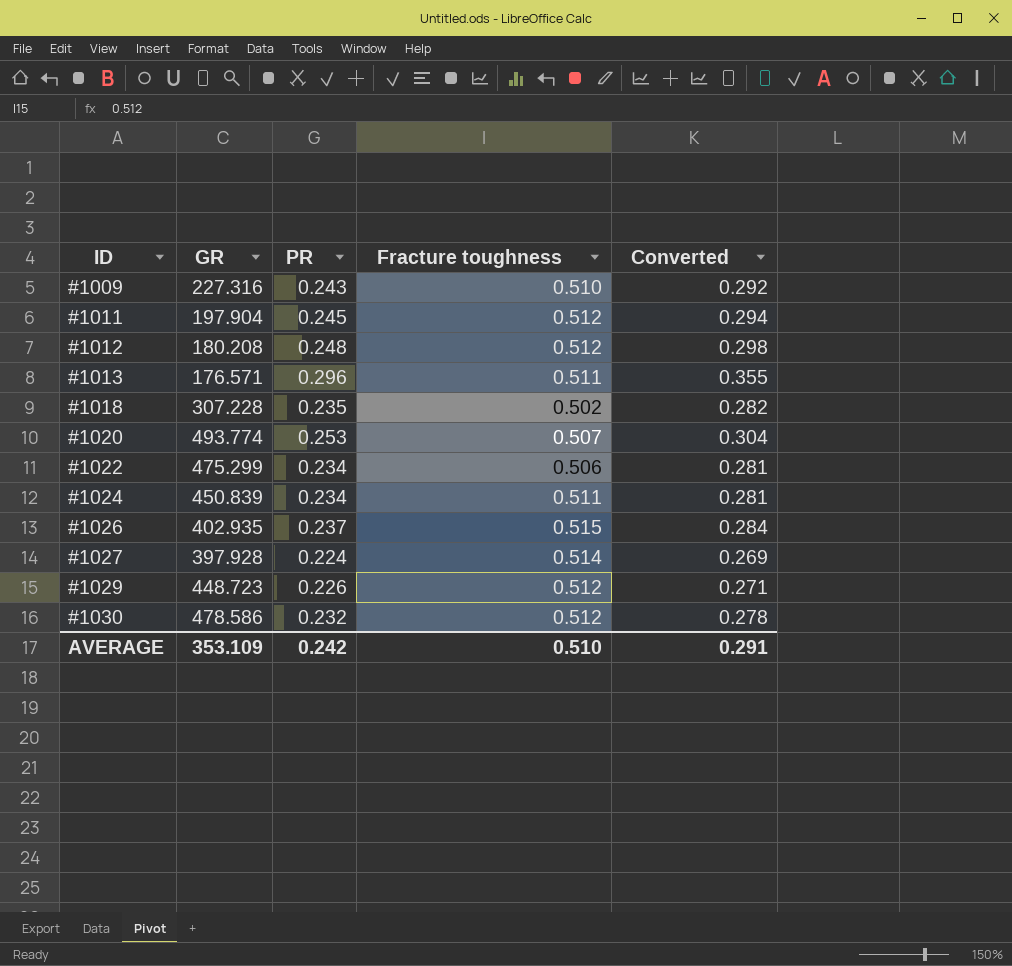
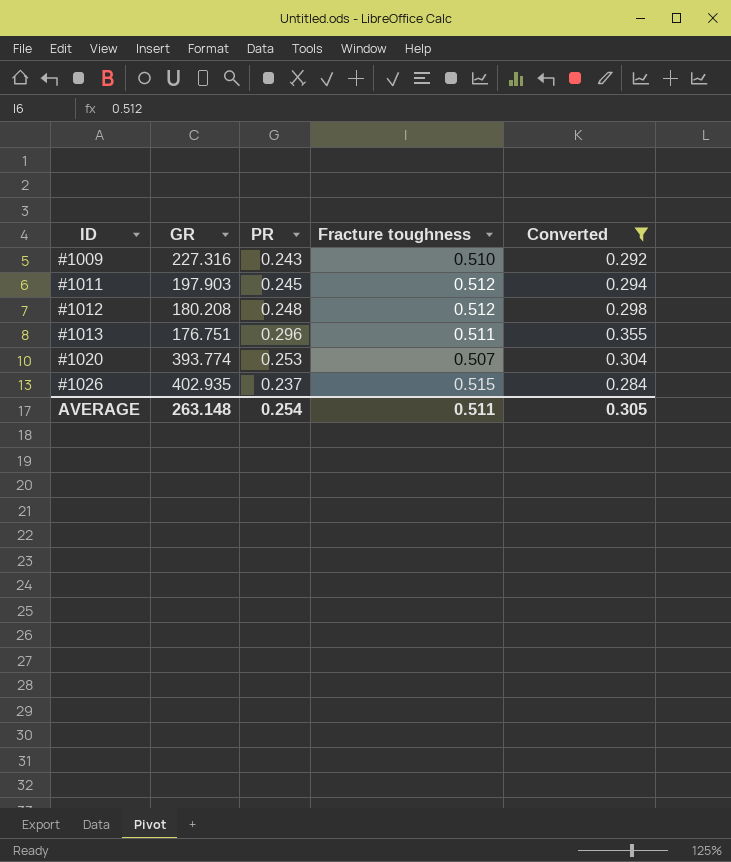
filter: none -> Converted >= 0.284
#1011 | GR: 197.904 -> 197.903
#1013 | GR: 176.571 -> 176.751
#1020 | GR: 493.774 -> 393.774
AVERAGE | GR: 353.109 -> 263.148
AVERAGE | PR: 0.242 -> 0.254
AVERAGE | Fracture toughness: 0.510 -> 0.511
AVERAGE | Converted: 0.291 -> 0.305

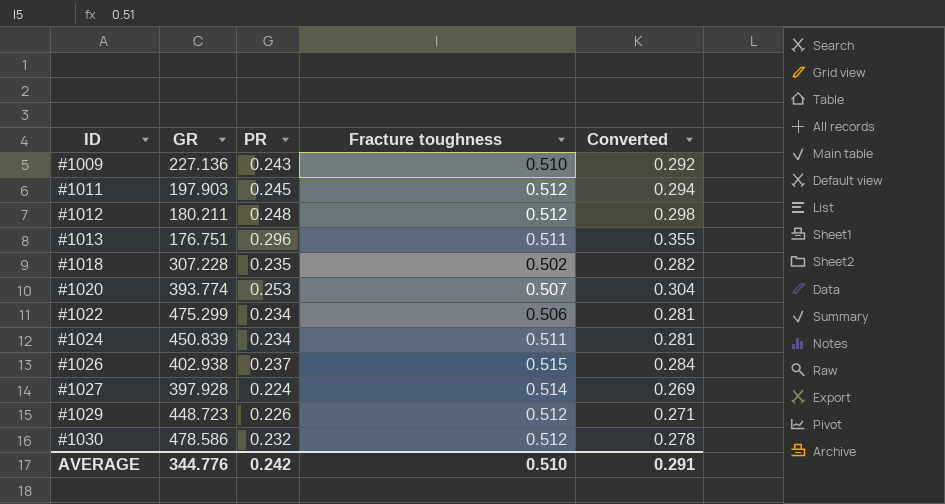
filter: Converted >= 0.284 -> none
#1009 | GR: 227.316 -> 227.136
#1012 | GR: 180.208 -> 180.211
#1026 | GR: 402.935 -> 402.938
AVERAGE | GR: 263.148 -> 344.776
AVERAGE | PR: 0.254 -> 0.242
AVERAGE | Fracture toughness: 0.511 -> 0.510
AVERAGE | Converted: 0.305 -> 0.291

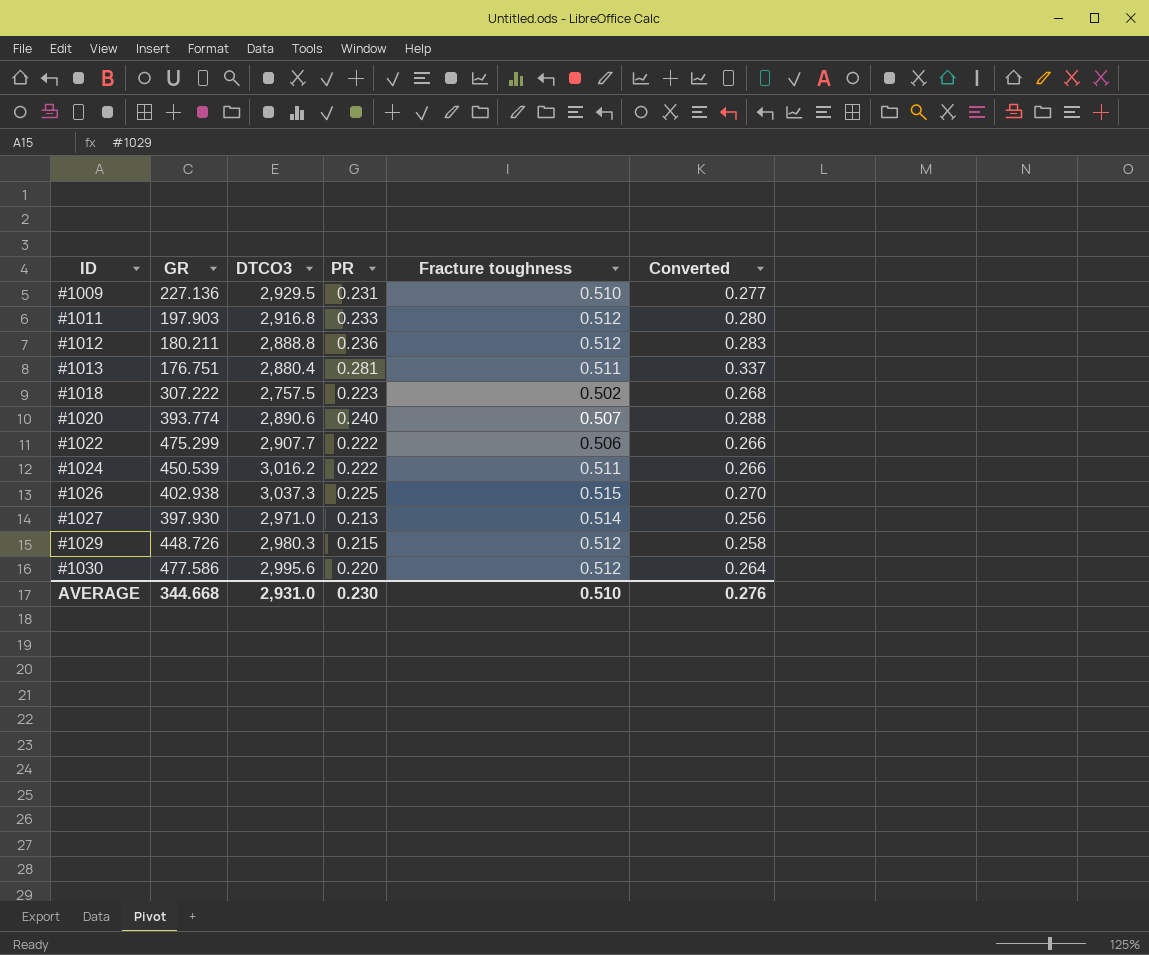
column DTCO3 | position: none -> 3
#1009 | PR: 0.243 -> 0.231
#1009 | Converted: 0.292 -> 0.277
#1011 | PR: 0.245 -> 0.233
#1011 | Converted: 0.294 -> 0.280
#1012 | PR: 0.248 -> 0.236
#1012 | Converted: 0.298 -> 0.283
#1013 | PR: 0.296 -> 0.281
#1013 | Converted: 0.355 -> 0.337
#1018 | GR: 307.228 -> 307.222
#1018 | PR: 0.235 -> 0.223
#1018 | Converted: 0.282 -> 0.268
#1020 | PR: 0.253 -> 0.240
#1020 | Converted: 0.304 -> 0.288
#1022 | PR: 0.234 -> 0.222
#1022 | Converted: 0.281 -> 0.266
#1024 | GR: 450.839 -> 450.539
#1024 | PR: 0.234 -> 0.222
#1024 | Converted: 0.281 -> 0.266
#1026 | PR: 0.237 -> 0.225
#1026 | Converted: 0.284 -> 0.270
#1027 | GR: 397.928 -> 397.930
#1027 | PR: 0.224 -> 0.213
#1027 | Converted: 0.269 -> 0.256
#1029 | GR: 448.723 -> 448.726
#1029 | PR: 0.226 -> 0.215
#1029 | Converted: 0.271 -> 0.258
#1030 | GR: 478.586 -> 477.586
#1030 | PR: 0.232 -> 0.220
#1030 | Converted: 0.278 -> 0.264
AVERAGE | GR: 344.776 -> 344.668
AVERAGE | PR: 0.242 -> 0.230
AVERAGE | Converted: 0.291 -> 0.276

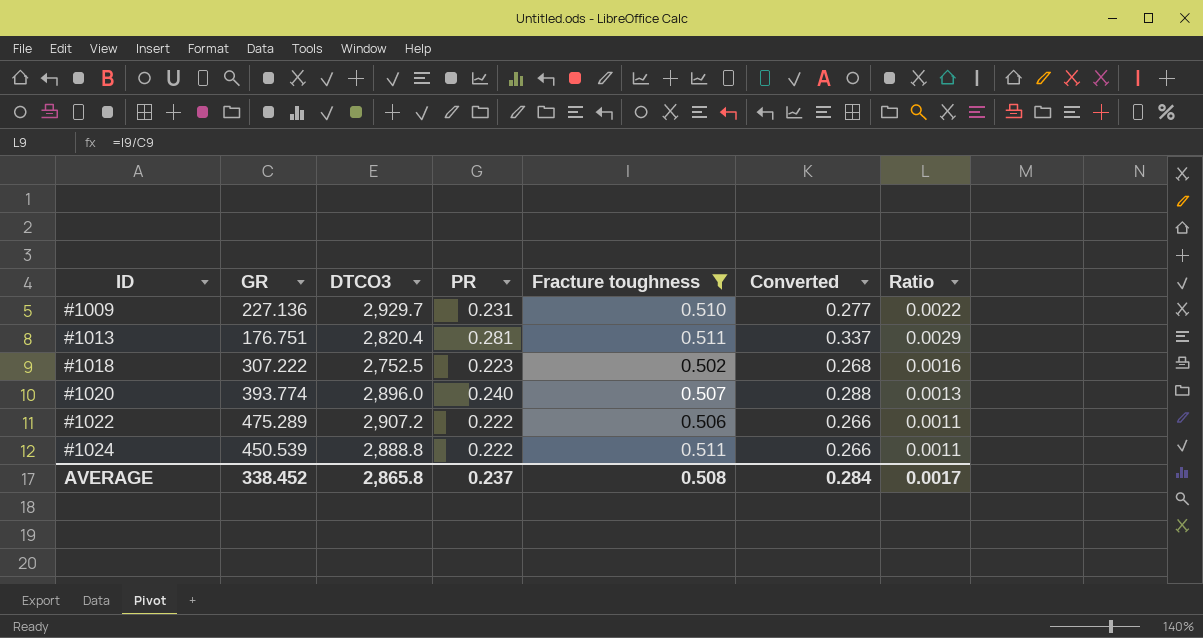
filter: none -> Fracture toughness <= 0.511
column Ratio | formula: none -> [Fracture toughness] / [GR]
#1009 | DTCO3: 2,929.5 -> 2,929.7
#1013 | DTCO3: 2,880.4 -> 2,820.4
#1018 | DTCO3: 2,757.5 -> 2,752.5
#1020 | DTCO3: 2,890.6 -> 2,896.0
#1022 | GR: 475.299 -> 475.289
#1022 | DTCO3: 2,907.7 -> 2,907.2
#1024 | DTCO3: 3,016.2 -> 2,888.8
AVERAGE | GR: 344.668 -> 338.452
AVERAGE | DTCO3: 2,931.0 -> 2,865.8
AVERAGE | PR: 0.230 -> 0.237
AVERAGE | Fracture toughness: 0.510 -> 0.508
AVERAGE | Converted: 0.276 -> 0.284

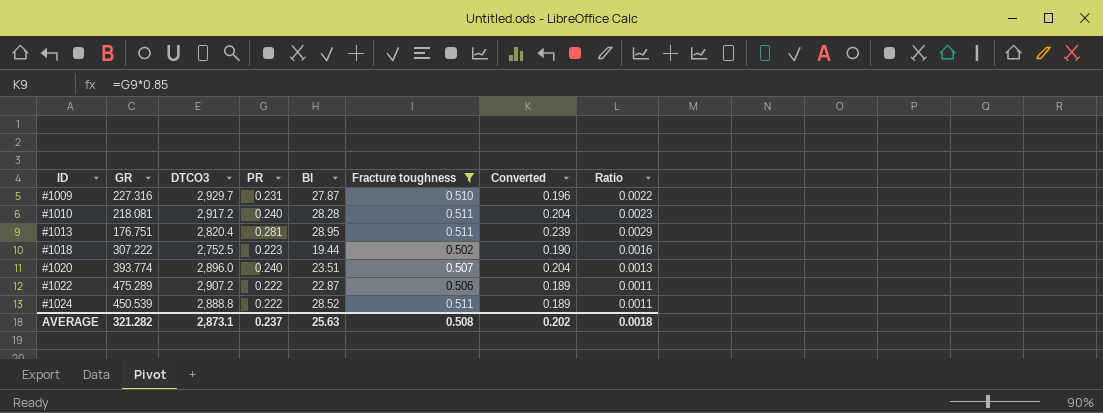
column BI | position: none -> 5
column Converted | formula: [PR] * 1.2 -> [PR] * 0.85
#1009 | GR: 227.136 -> 227.316
row #1010: none -> 218.081 | 2,917.2 | 0.240 | 28.28 | 0.511 | 0.204 | 0.0023
AVERAGE | GR: 338.452 -> 321.282
AVERAGE | DTCO3: 2,865.8 -> 2,873.1
AVERAGE | Converted: 0.284 -> 0.202
AVERAGE | Ratio: 0.0017 -> 0.0018

